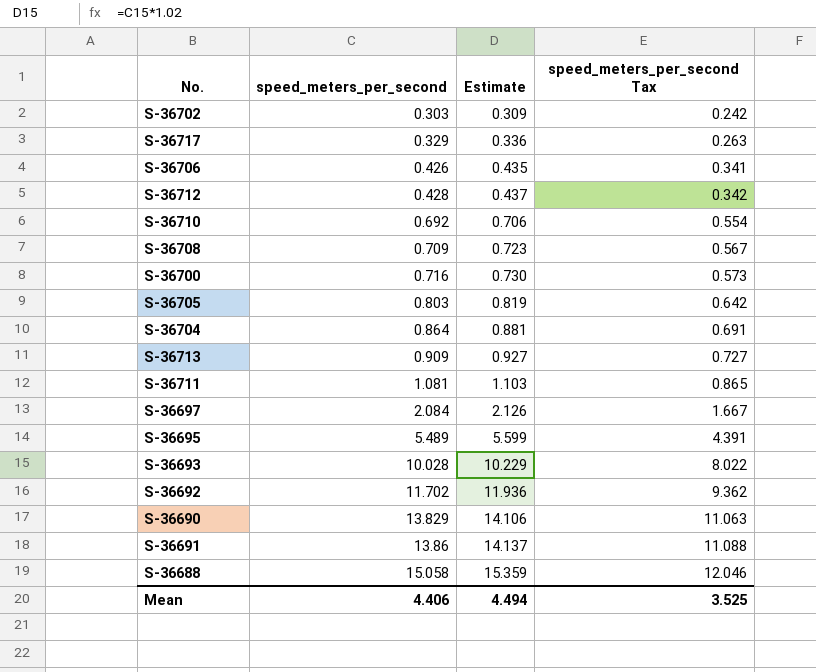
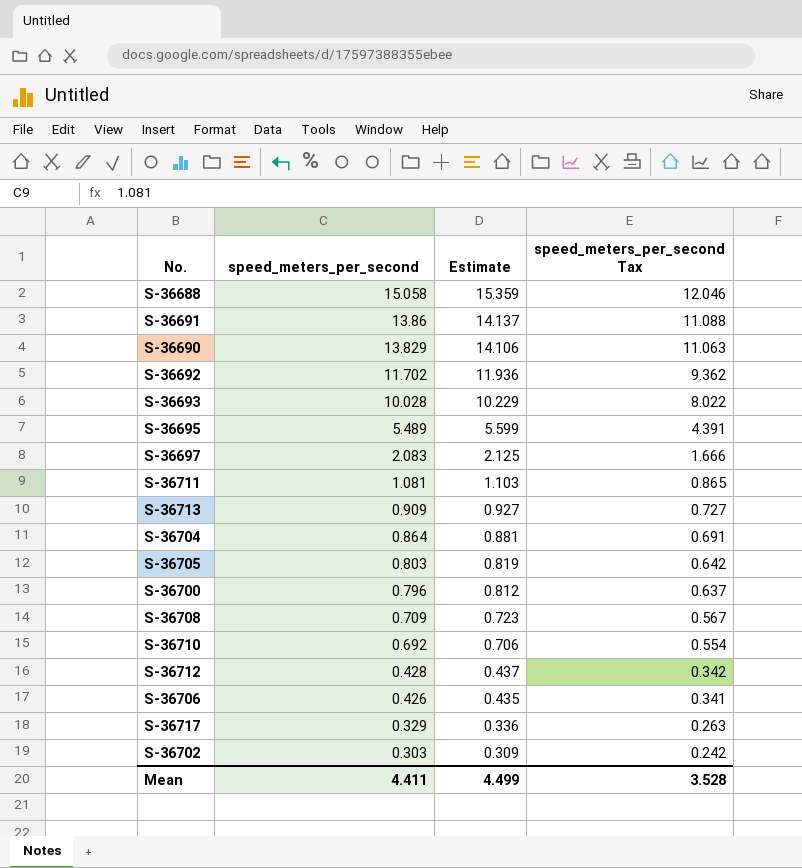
row order: speed_meters_per_second ascending -> speed_meters_per_second descending
S-36697 | speed_meters_per_second: 2.084 -> 2.083
S-36697 | Estimate: 2.126 -> 2.125
S-36697 | speed_meters_per_second Tax: 1.667 -> 1.666
S-36700 | speed_meters_per_second: 0.716 -> 0.796
S-36700 | Estimate: 0.730 -> 0.812
S-36700 | speed_meters_per_second Tax: 0.573 -> 0.637
Mean | speed_meters_per_second: 4.406 -> 4.411
Mean | Estimate: 4.494 -> 4.499
Mean | speed_meters_per_second Tax: 3.525 -> 3.528

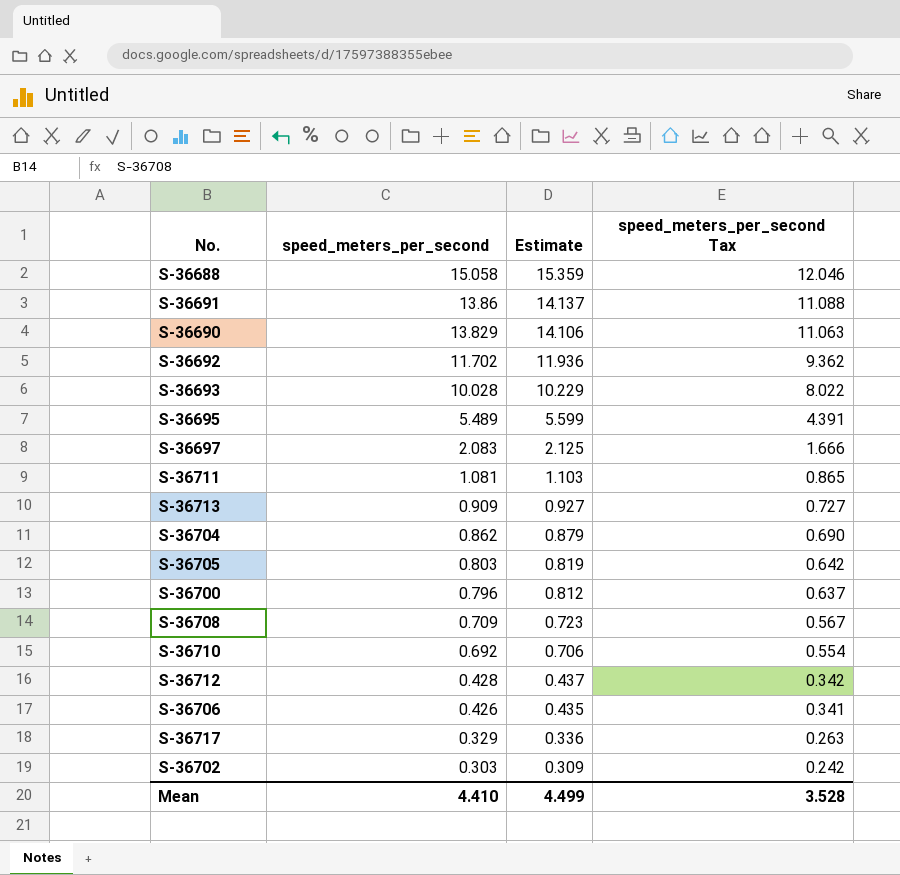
S-36704 | speed_meters_per_second: 0.864 -> 0.862
S-36704 | Estimate: 0.881 -> 0.879
S-36704 | speed_meters_per_second Tax: 0.691 -> 0.690
Mean | speed_meters_per_second: 4.411 -> 4.410

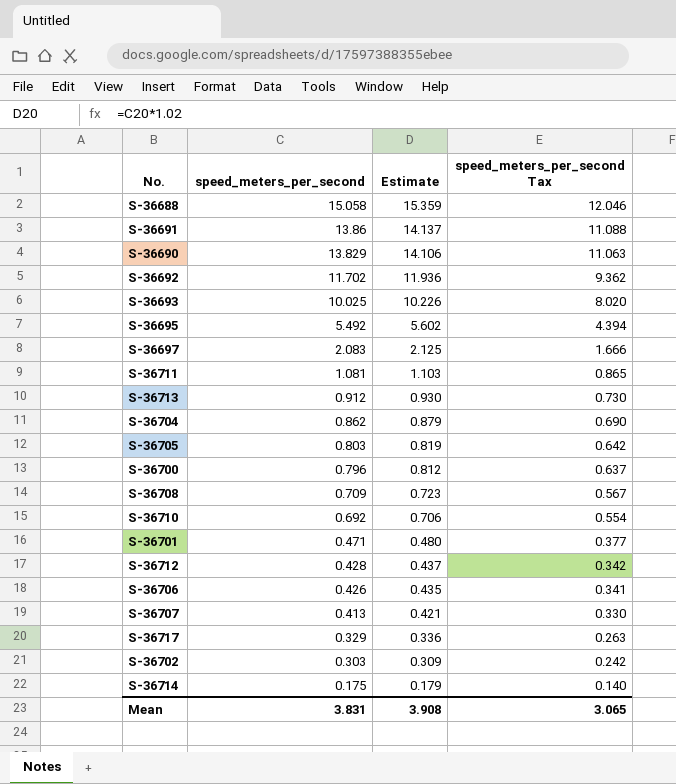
S-36693 | speed_meters_per_second: 10.028 -> 10.025
S-36693 | Estimate: 10.229 -> 10.226
S-36693 | speed_meters_per_second Tax: 8.022 -> 8.020
S-36695 | speed_meters_per_second: 5.489 -> 5.492
S-36695 | Estimate: 5.599 -> 5.602
S-36695 | speed_meters_per_second Tax: 4.391 -> 4.394
S-36713 | speed_meters_per_second: 0.909 -> 0.912
S-36713 | Estimate: 0.927 -> 0.930
S-36713 | speed_meters_per_second Tax: 0.727 -> 0.730
row S-36701: none -> 0.471 | 0.480 | 0.377
row S-36707: none -> 0.413 | 0.421 | 0.330
row S-36714: none -> 0.175 | 0.179 | 0.140
Mean | speed_meters_per_second: 4.410 -> 3.831
Mean | Estimate: 4.499 -> 3.908
Mean | speed_meters_per_second Tax: 3.528 -> 3.065

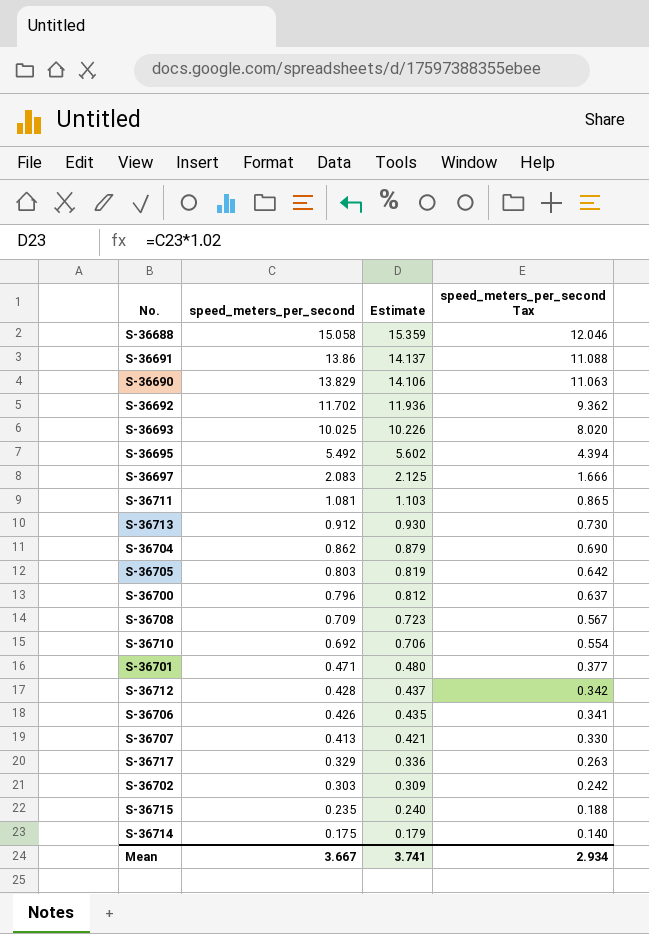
row S-36715: none -> 0.235 | 0.240 | 0.188
Mean | speed_meters_per_second: 3.831 -> 3.667
Mean | Estimate: 3.908 -> 3.741
Mean | speed_meters_per_second Tax: 3.065 -> 2.934

